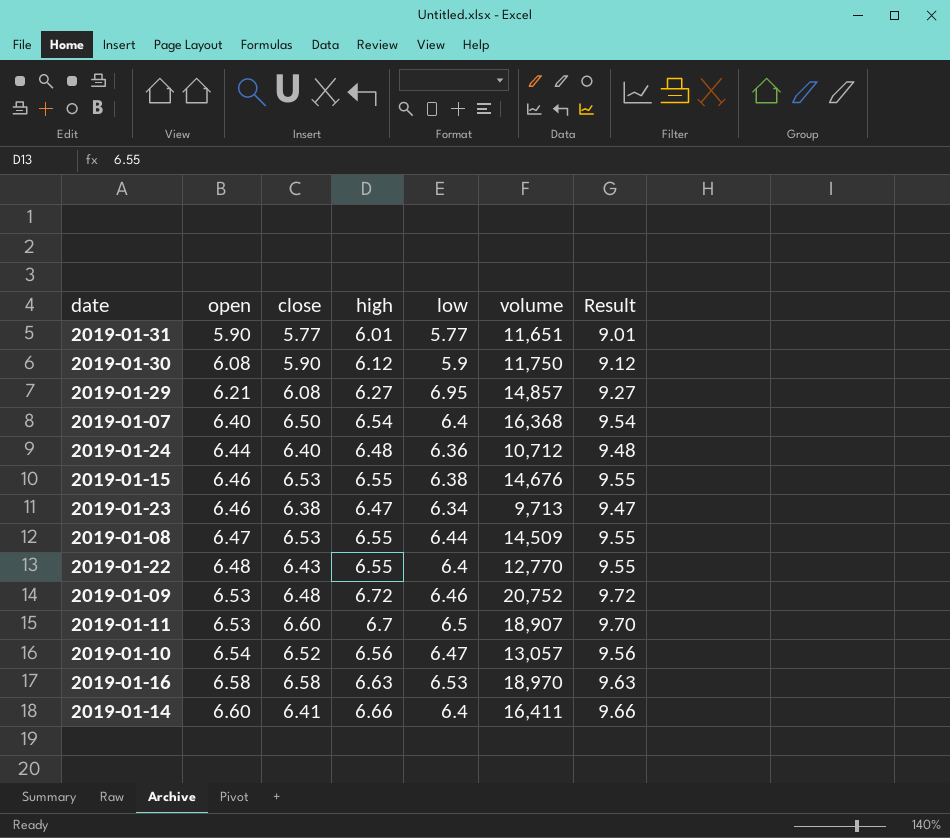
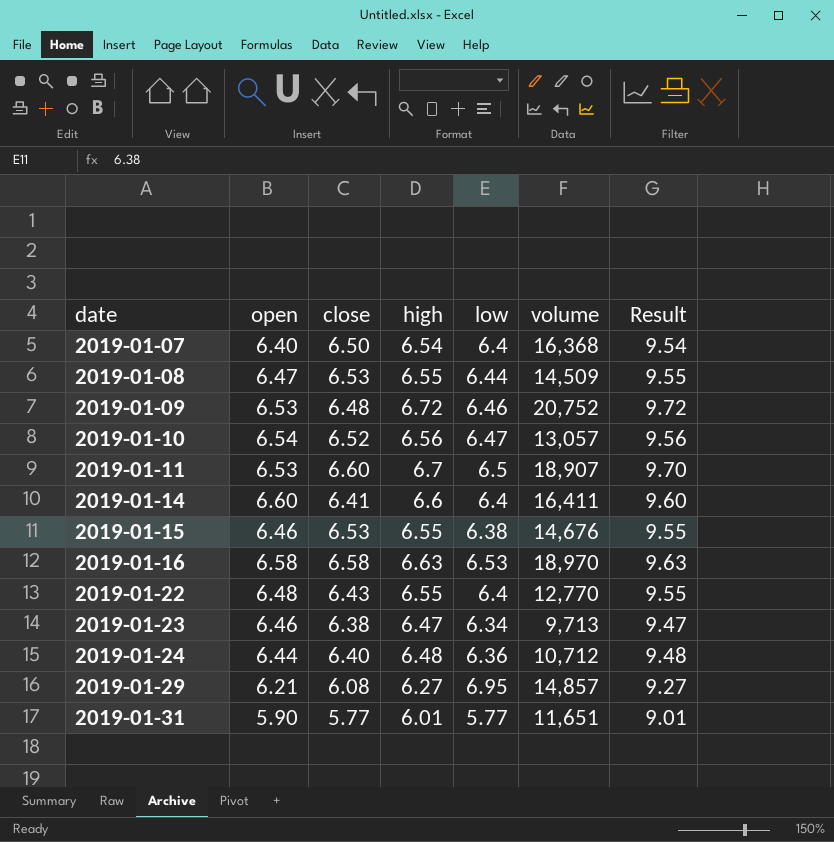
row order: open ascending -> date ascending
row 2019-01-30: 6.08 | 5.90 | 6.12 | 5.9 | 11,750 | 9.12 -> none
2019-01-14 | high: 6.66 -> 6.6
2019-01-14 | Result: 9.66 -> 9.60

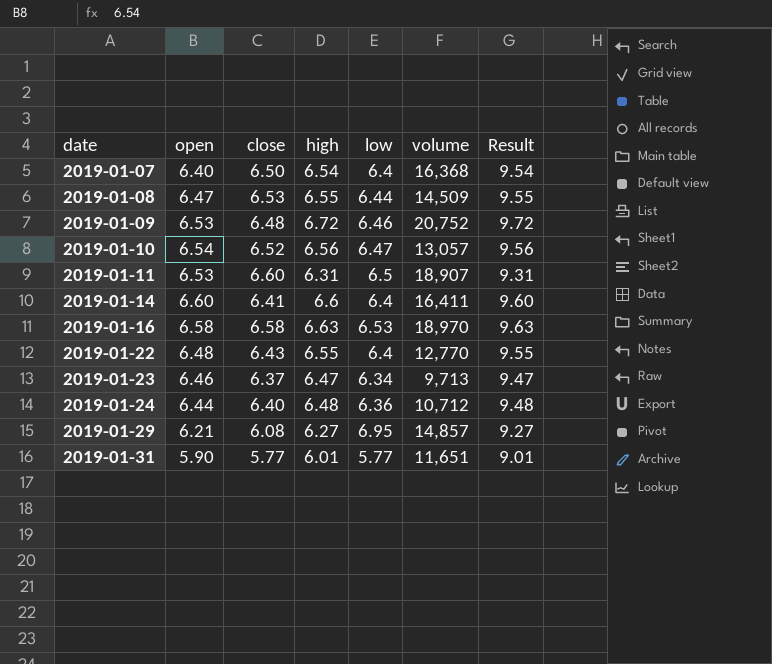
row 2019-01-15: 6.46 | 6.53 | 6.55 | 6.38 | 14,676 | 9.55 -> none
2019-01-11 | high: 6.7 -> 6.31
2019-01-11 | Result: 9.70 -> 9.31
2019-01-23 | close: 6.38 -> 6.37

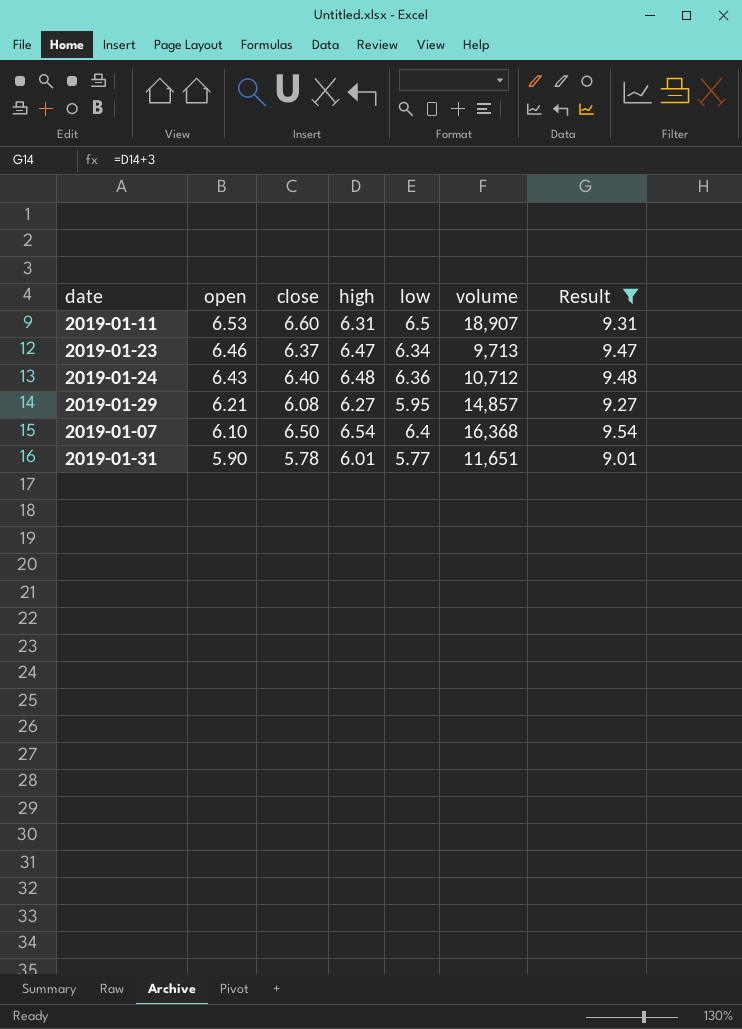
filter: none -> Result <= 9.54
row order: date ascending -> open descending
2019-01-24 | open: 6.44 -> 6.43
2019-01-29 | low: 6.95 -> 5.95
2019-01-07 | open: 6.40 -> 6.10
2019-01-31 | close: 5.77 -> 5.78

